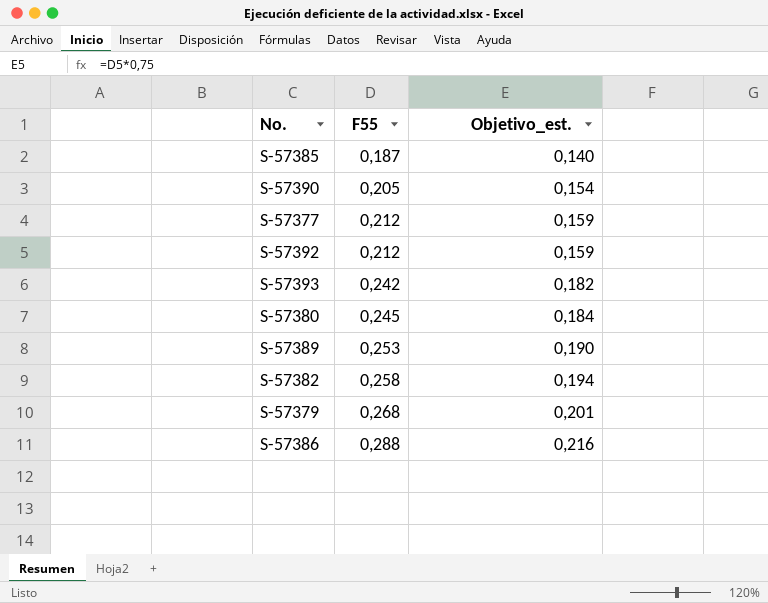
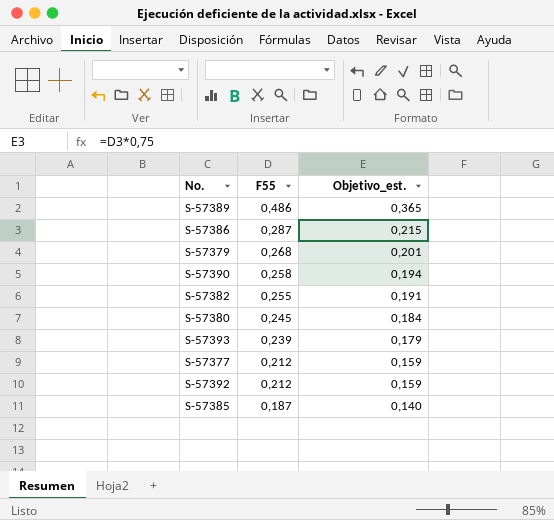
row order: F55 ascending -> F55 descending
S-57389 | F55: 0,253 -> 0,486
S-57389 | Objetivo_est.: 0,190 -> 0,365
S-57386 | F55: 0,288 -> 0,287
S-57386 | Objetivo_est.: 0,216 -> 0,215
S-57390 | F55: 0,205 -> 0,258
S-57390 | Objetivo_est.: 0,154 -> 0,194
S-57382 | F55: 0,258 -> 0,255
S-57382 | Objetivo_est.: 0,194 -> 0,191
S-57393 | F55: 0,242 -> 0,239
S-57393 | Objetivo_est.: 0,182 -> 0,179

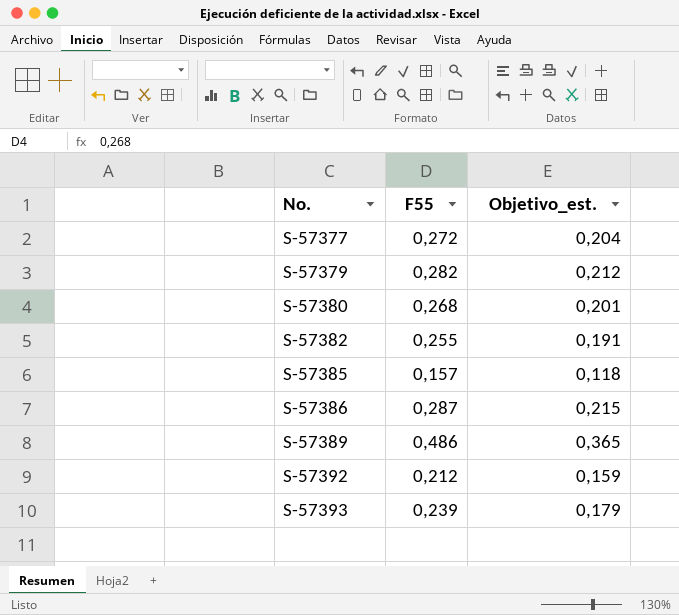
row order: F55 descending -> No. ascending
row S-57390: 0,258 | 0,194 -> none
S-57377 | F55: 0,212 -> 0,272
S-57377 | Objetivo_est.: 0,159 -> 0,204
S-57379 | F55: 0,268 -> 0,282
S-57379 | Objetivo_est.: 0,201 -> 0,212
S-57380 | F55: 0,245 -> 0,268
S-57380 | Objetivo_est.: 0,184 -> 0,201
S-57385 | F55: 0,187 -> 0,157
S-57385 | Objetivo_est.: 0,140 -> 0,118

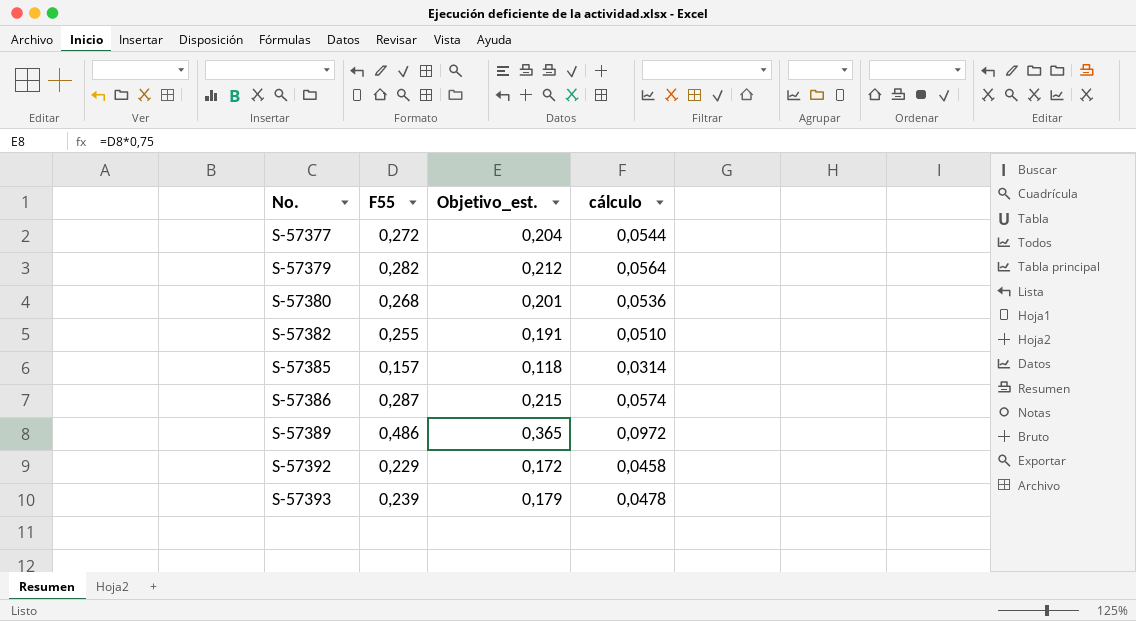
column cálculo | formula: none -> [F55] * 0,2
S-57392 | F55: 0,212 -> 0,229
S-57392 | Objetivo_est.: 0,159 -> 0,172

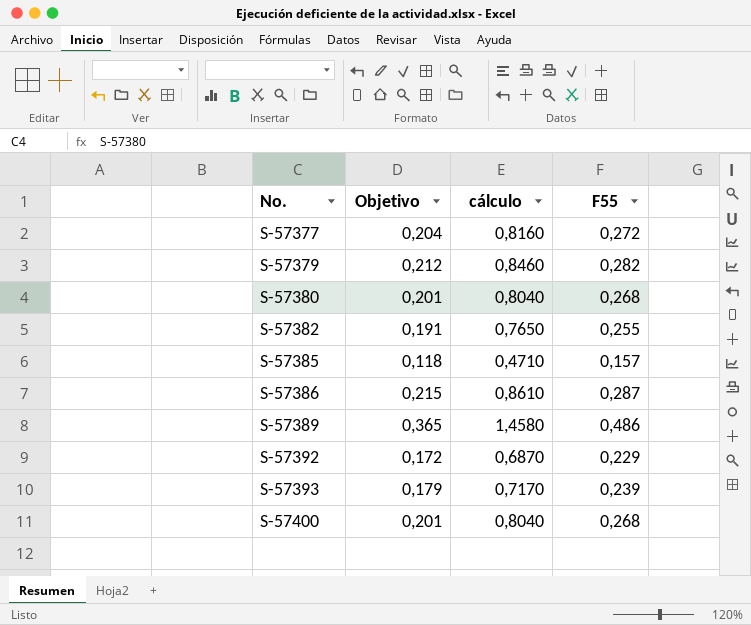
column name: Objetivo_est. -> Objetivo
column cálculo | formula: [F55] * 0,2 -> [F55] * 3
column F55 | position: 2 -> 4
row S-57400: none -> 0,201 | 0,8040 | 0,268

